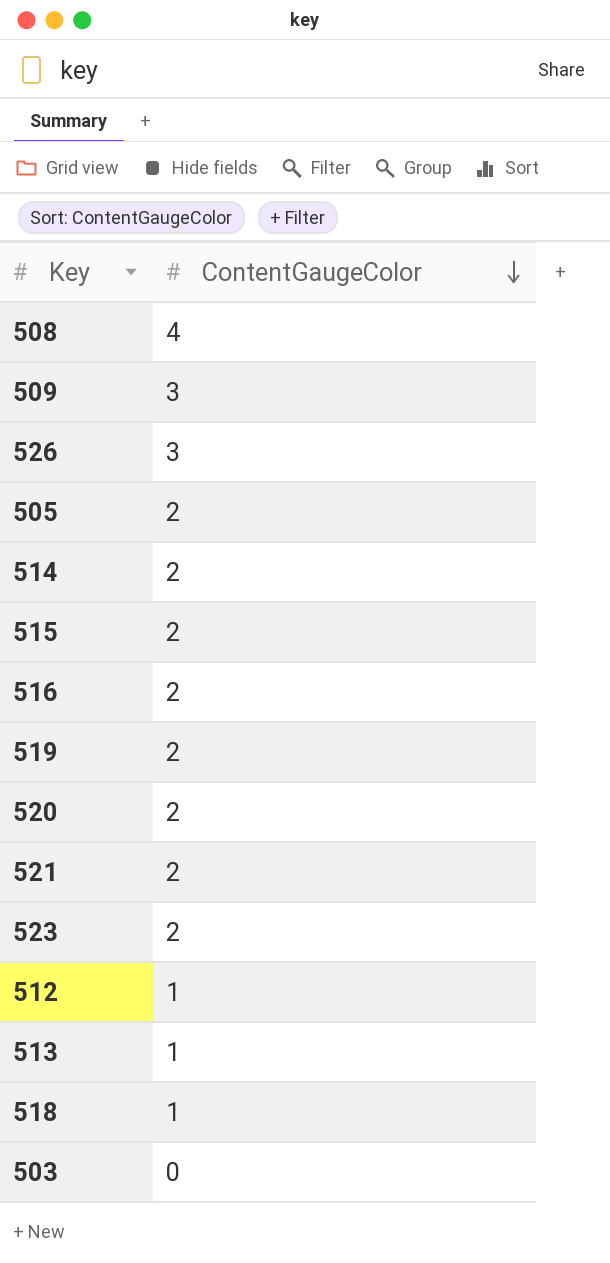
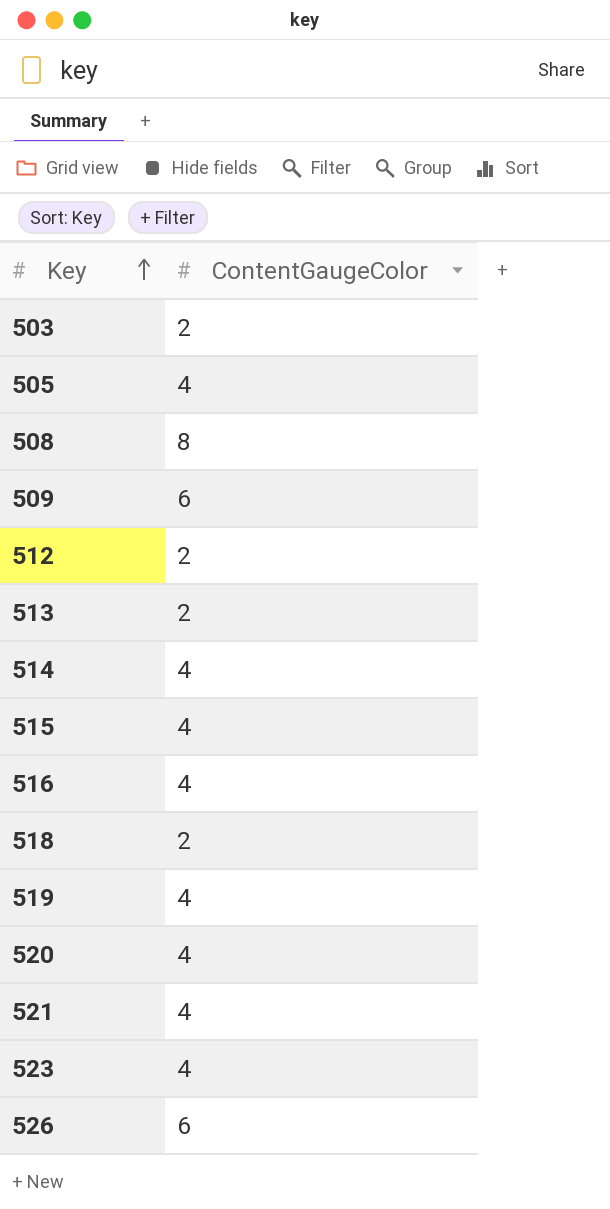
row order: ContentGaugeColor descending -> Key ascending
503 | ContentGaugeColor: 0 -> 2
505 | ContentGaugeColor: 2 -> 4
508 | ContentGaugeColor: 4 -> 8
509 | ContentGaugeColor: 3 -> 6
512 | ContentGaugeColor: 1 -> 2
513 | ContentGaugeColor: 1 -> 2
514 | ContentGaugeColor: 2 -> 4
515 | ContentGaugeColor: 2 -> 4
516 | ContentGaugeColor: 2 -> 4
518 | ContentGaugeColor: 1 -> 2
519 | ContentGaugeColor: 2 -> 4
520 | ContentGaugeColor: 2 -> 4
521 | ContentGaugeColor: 2 -> 4
523 | ContentGaugeColor: 2 -> 4
526 | ContentGaugeColor: 3 -> 6

